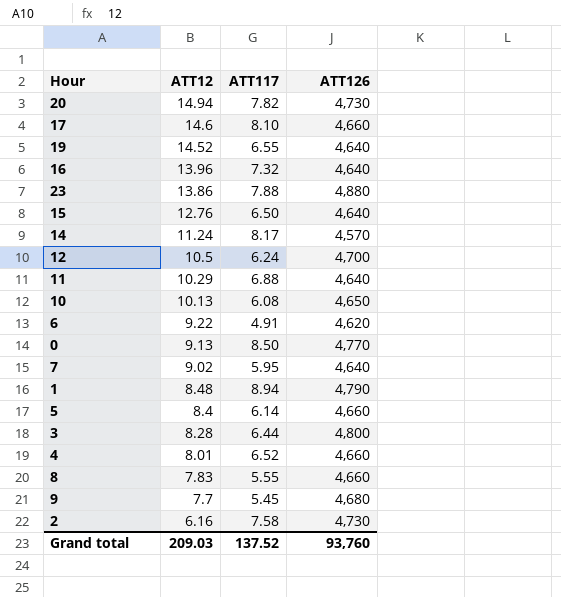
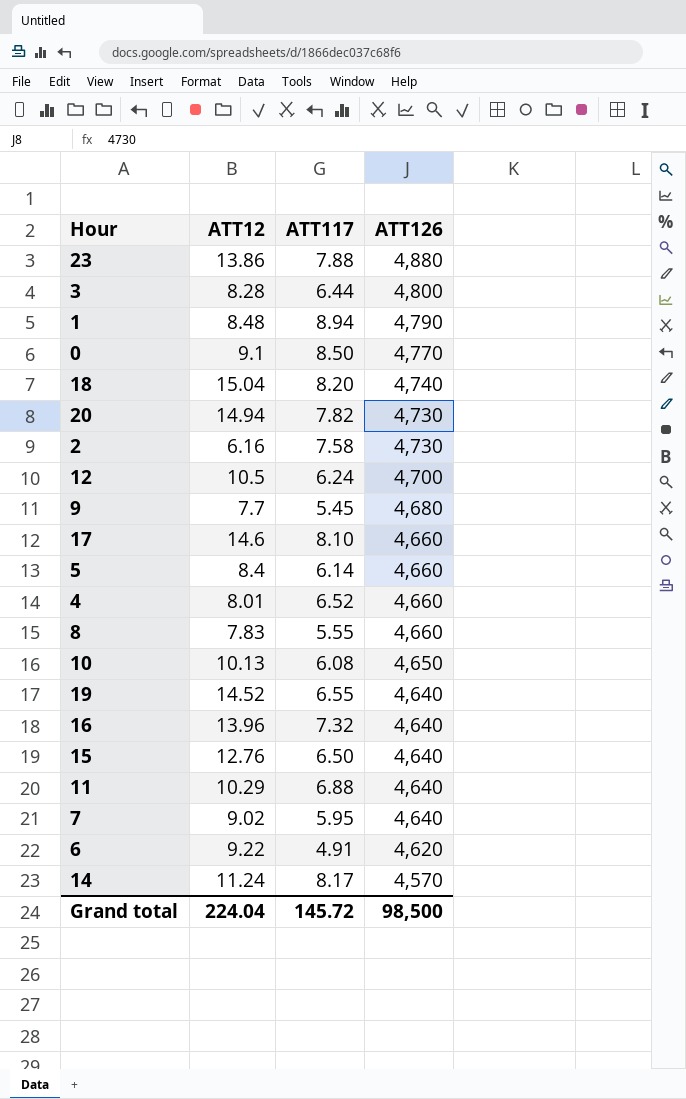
row order: ATT12 descending -> ATT126 descending
0 | ATT12: 9.13 -> 9.1
row 18: none -> 15.04 | 8.20 | 4,740
Grand total | ATT12: 209.03 -> 224.04
Grand total | ATT117: 137.52 -> 145.72
Grand total | ATT126: 93,760 -> 98,500

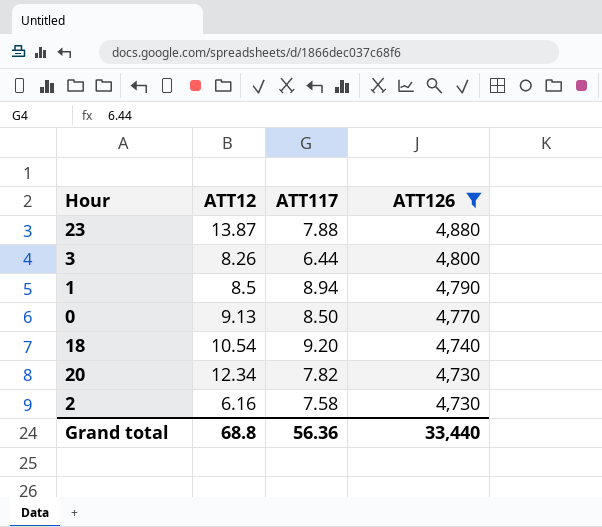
filter: none -> ATT126 >= 4,730
23 | ATT12: 13.86 -> 13.87
3 | ATT12: 8.28 -> 8.26
1 | ATT12: 8.48 -> 8.5
0 | ATT12: 9.1 -> 9.13
18 | ATT12: 15.04 -> 10.54
18 | ATT117: 8.20 -> 9.20
20 | ATT12: 14.94 -> 12.34
Grand total | ATT12: 224.04 -> 68.8
Grand total | ATT117: 145.72 -> 56.36
Grand total | ATT126: 98,500 -> 33,440

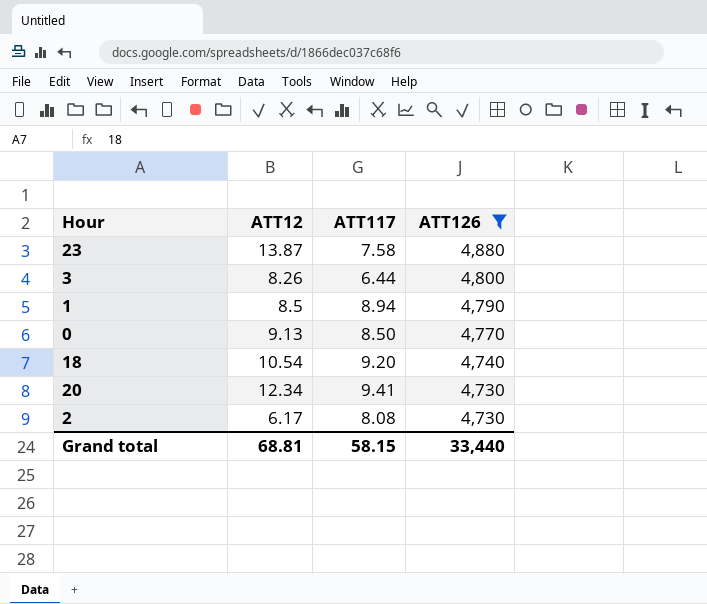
23 | ATT117: 7.88 -> 7.58
20 | ATT117: 7.82 -> 9.41
2 | ATT12: 6.16 -> 6.17
2 | ATT117: 7.58 -> 8.08
Grand total | ATT12: 68.8 -> 68.81
Grand total | ATT117: 56.36 -> 58.15

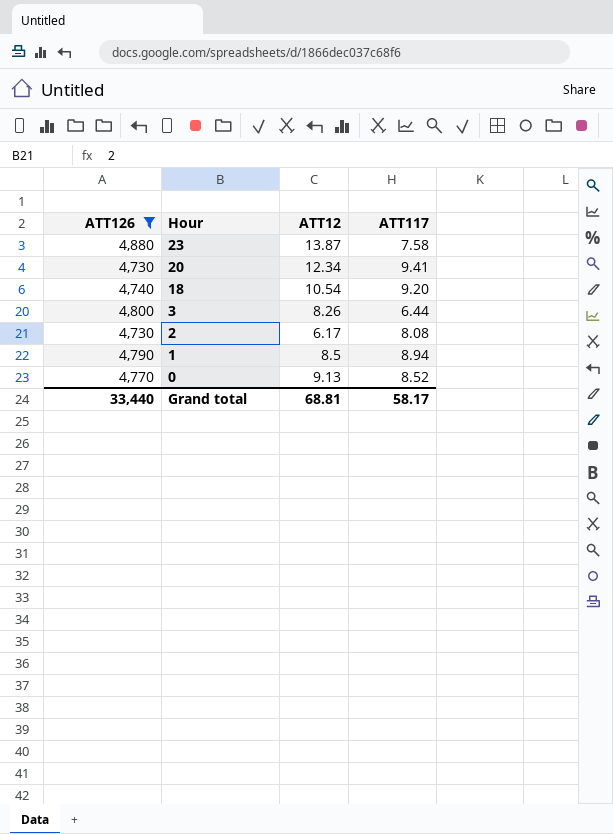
row order: ATT126 descending -> Hour descending
column ATT126 | position: 4 -> 1
0 | ATT117: 8.50 -> 8.52
Grand total | ATT117: 58.15 -> 58.17

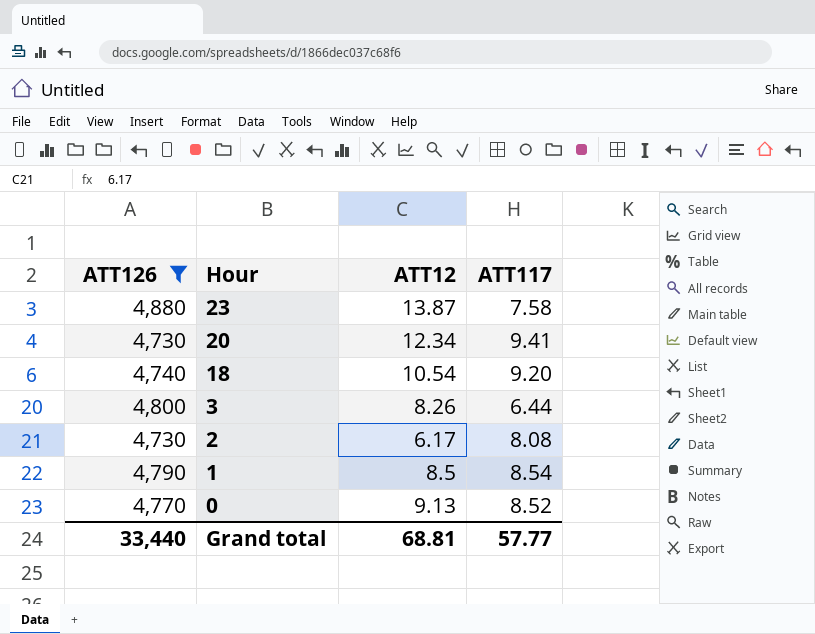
1 | ATT117: 8.94 -> 8.54
Grand total | ATT117: 58.17 -> 57.77

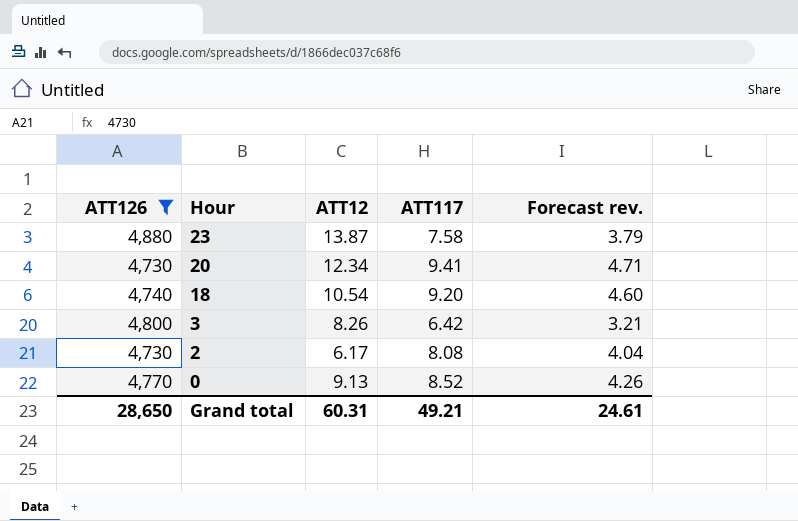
column Forecast rev. | formula: none -> [ATT117] * 0.5
row 1: 4,790 | 8.5 | 8.54 -> none
3 | ATT117: 6.44 -> 6.42
Grand total | ATT126: 33,440 -> 28,650
Grand total | ATT12: 68.81 -> 60.31
Grand total | ATT117: 57.77 -> 49.21

